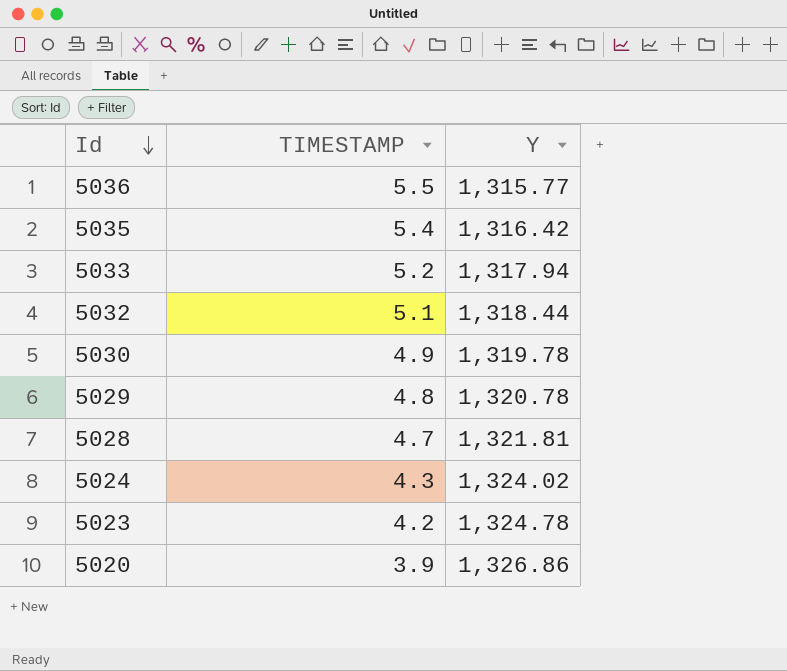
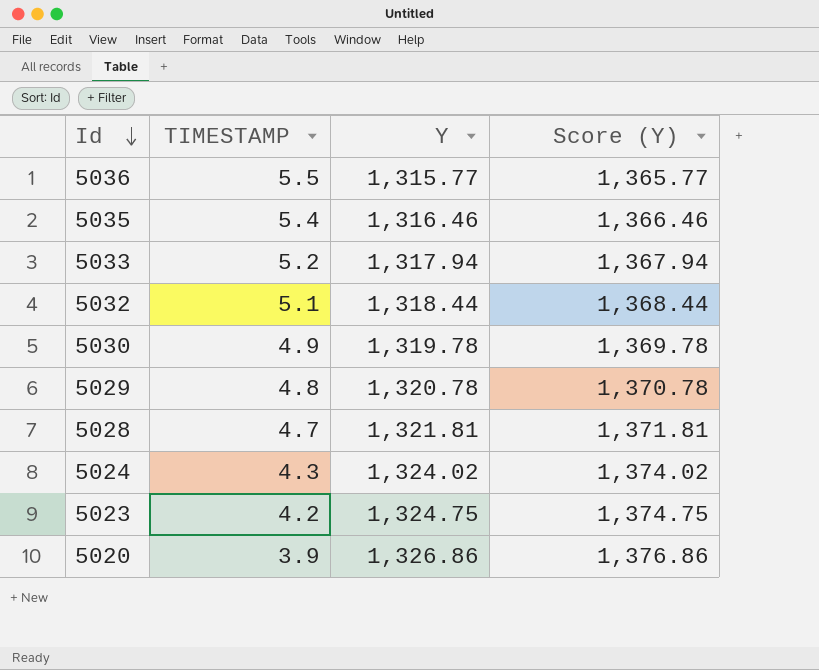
column Score (Y) | formula: none -> [Y] + 50
5035 | Y: 1,316.42 -> 1,316.46
5023 | Y: 1,324.78 -> 1,324.75

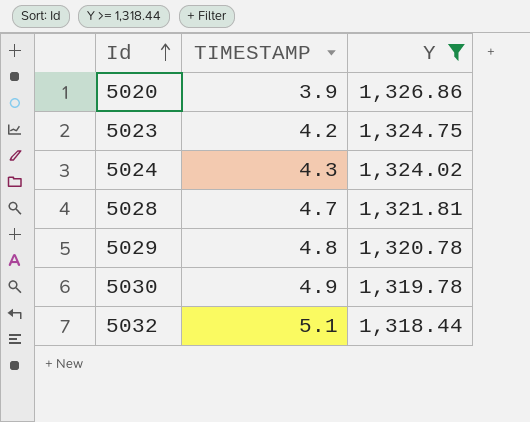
filter: none -> Y >= 1,318.44
row order: Id descending -> Id ascending
column Score (Y) | formula: [Y] + 50 -> none

